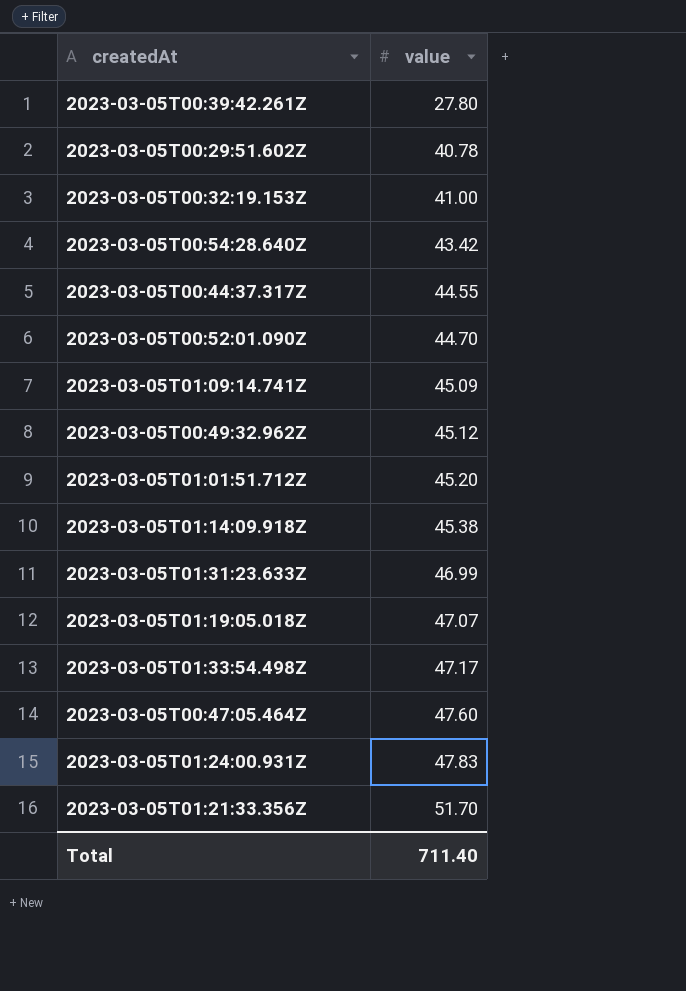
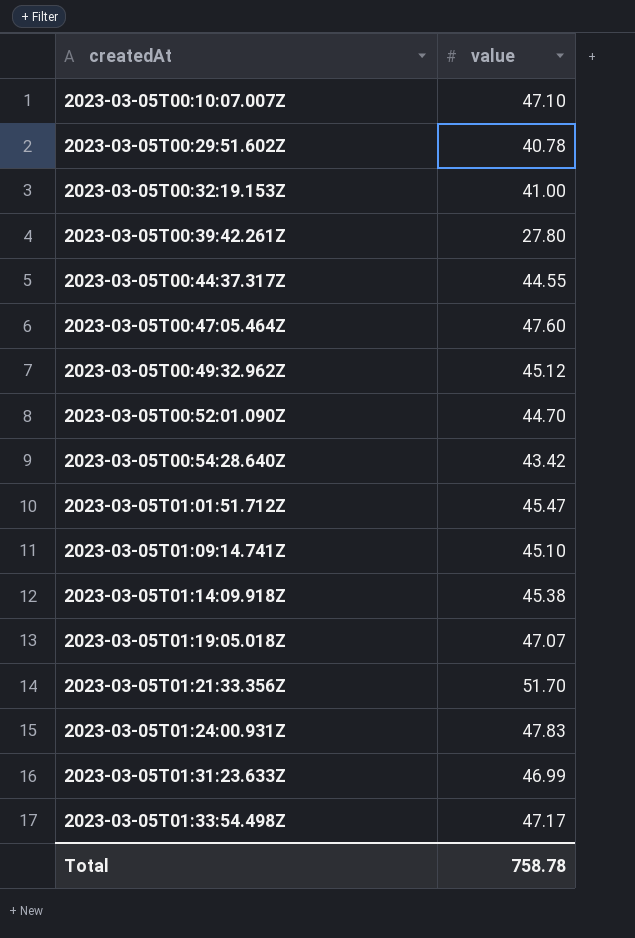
row order: value ascending -> createdAt ascending
row 2023-03-05T00:10:07.007Z: none -> 47.10
2023-03-05T01:01:51.712Z | value: 45.20 -> 45.47
2023-03-05T01:09:14.741Z | value: 45.09 -> 45.10
Total | value: 711.40 -> 758.78

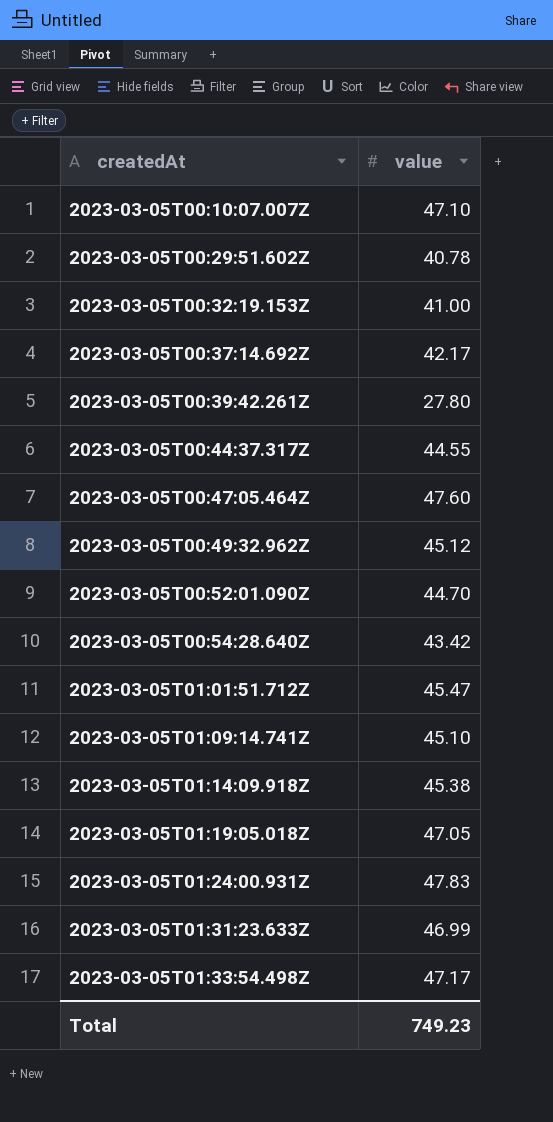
row 2023-03-05T01:21:33.356Z: 51.70 -> none
row 2023-03-05T00:37:14.692Z: none -> 42.17
2023-03-05T01:19:05.018Z | value: 47.07 -> 47.05
Total | value: 758.78 -> 749.23

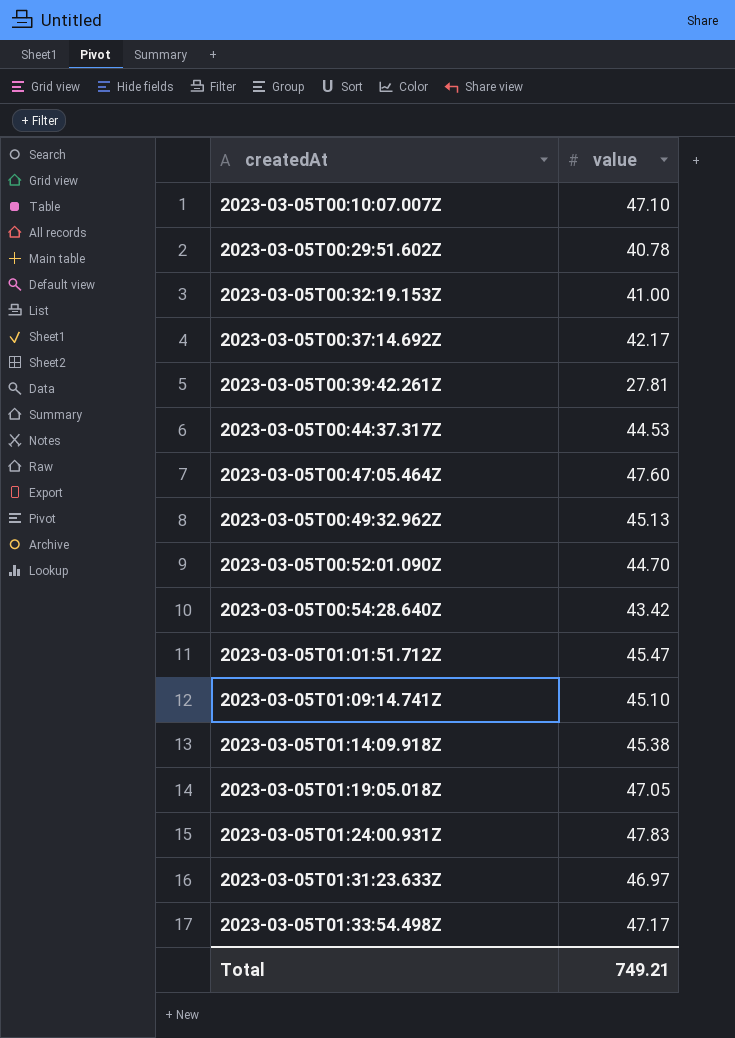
2023-03-05T00:39:42.261Z | value: 27.80 -> 27.81
2023-03-05T00:44:37.317Z | value: 44.55 -> 44.53
2023-03-05T00:49:32.962Z | value: 45.12 -> 45.13
2023-03-05T01:31:23.633Z | value: 46.99 -> 46.97
Total | value: 749.23 -> 749.21

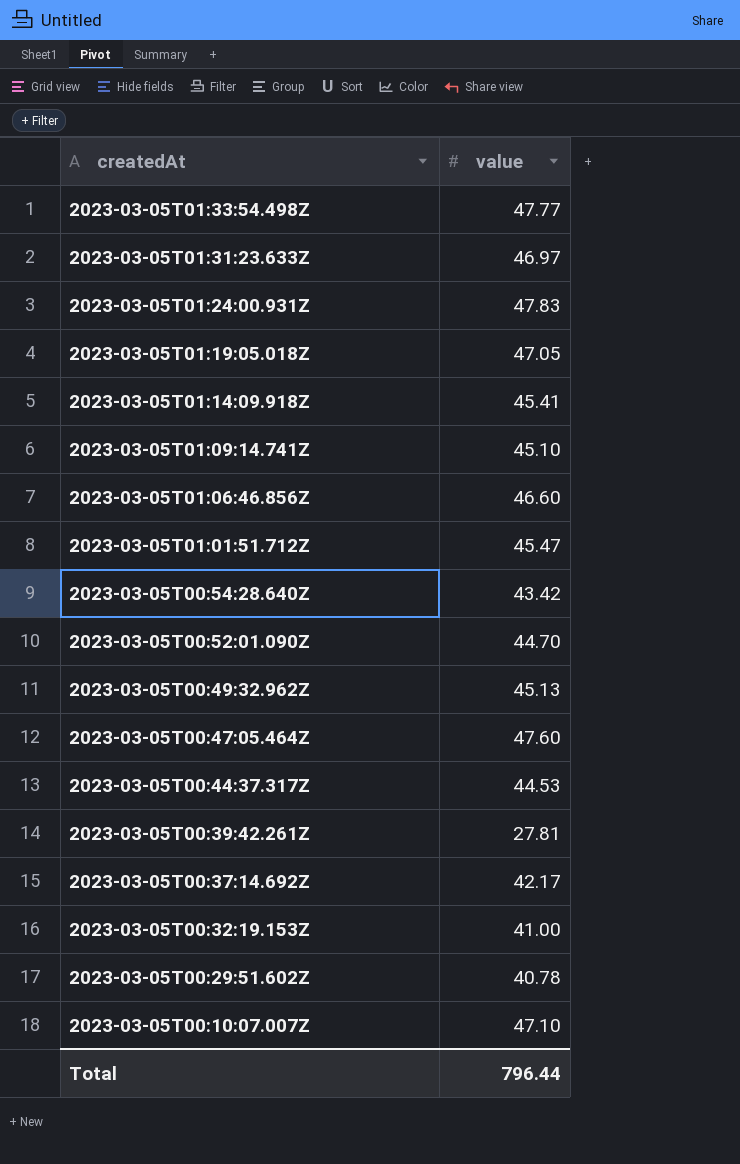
row order: createdAt ascending -> createdAt descending
2023-03-05T01:33:54.498Z | value: 47.17 -> 47.77
2023-03-05T01:14:09.918Z | value: 45.38 -> 45.41
row 2023-03-05T01:06:46.856Z: none -> 46.60
Total | value: 749.21 -> 796.44

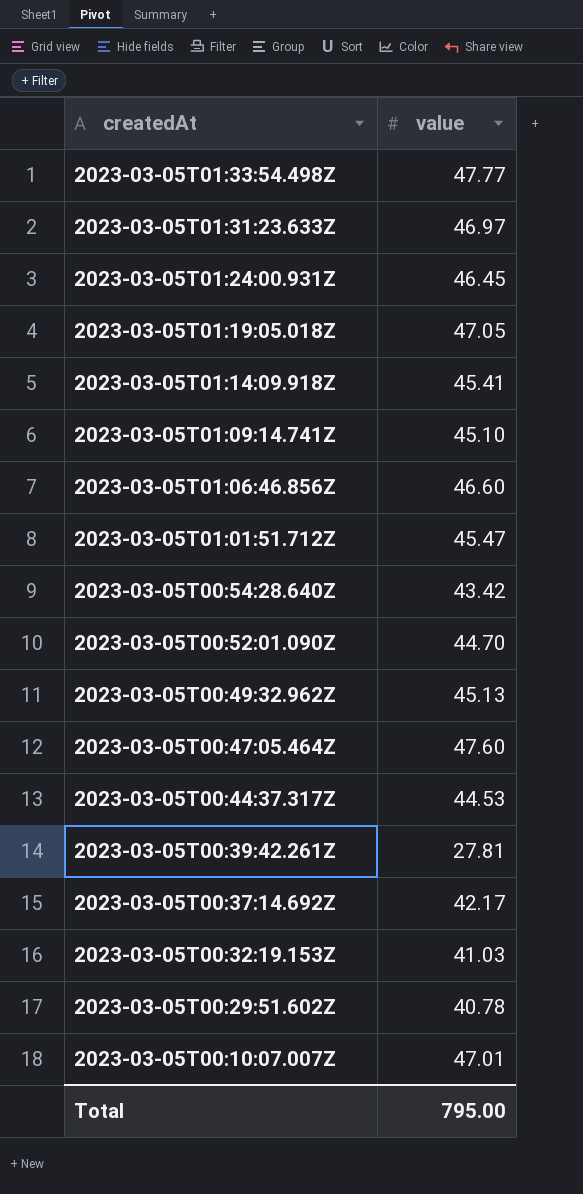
2023-03-05T01:24:00.931Z | value: 47.83 -> 46.45
2023-03-05T00:32:19.153Z | value: 41.00 -> 41.03
2023-03-05T00:10:07.007Z | value: 47.10 -> 47.01
Total | value: 796.44 -> 795.00

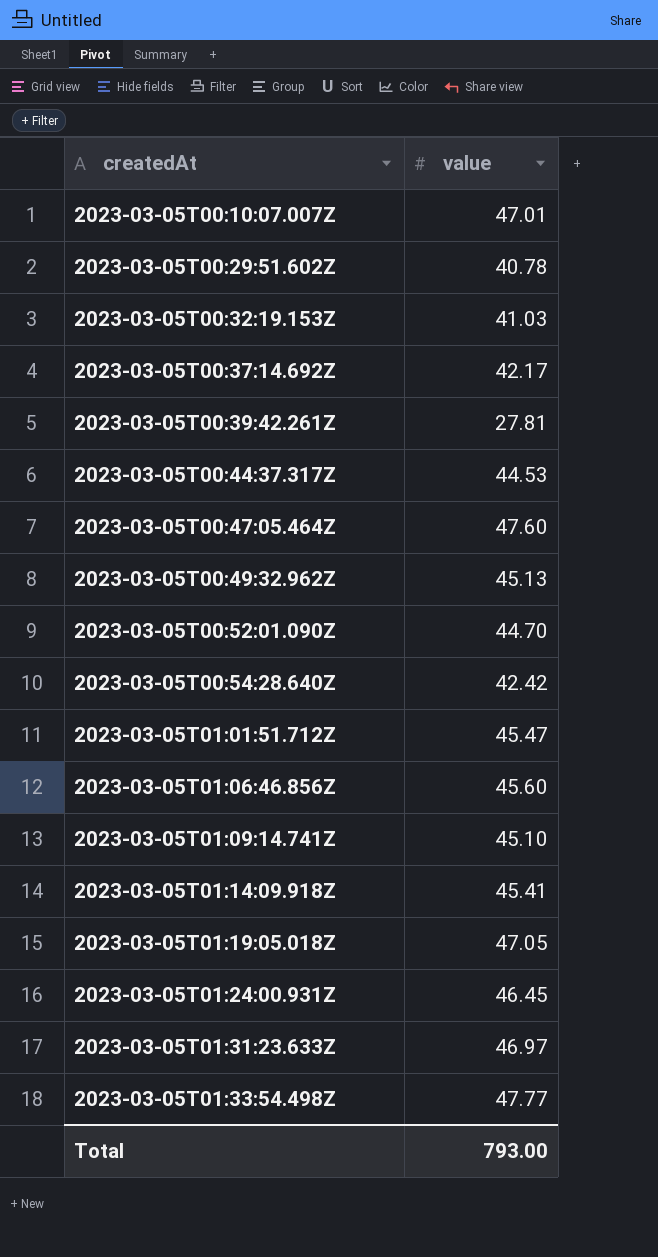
row order: createdAt descending -> createdAt ascending
2023-03-05T00:54:28.640Z | value: 43.42 -> 42.42
2023-03-05T01:06:46.856Z | value: 46.60 -> 45.60
Total | value: 795.00 -> 793.00

